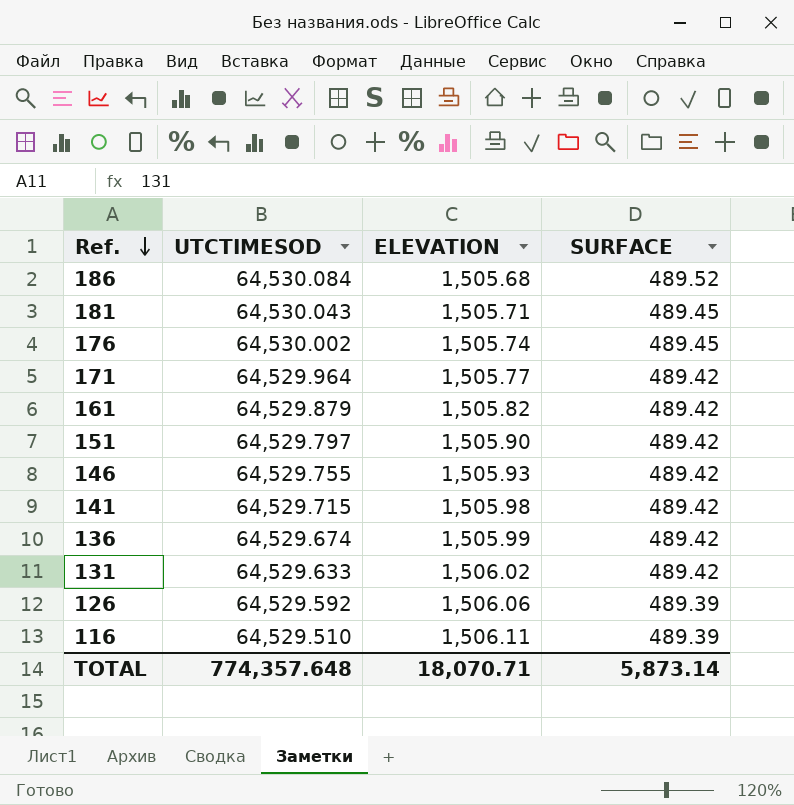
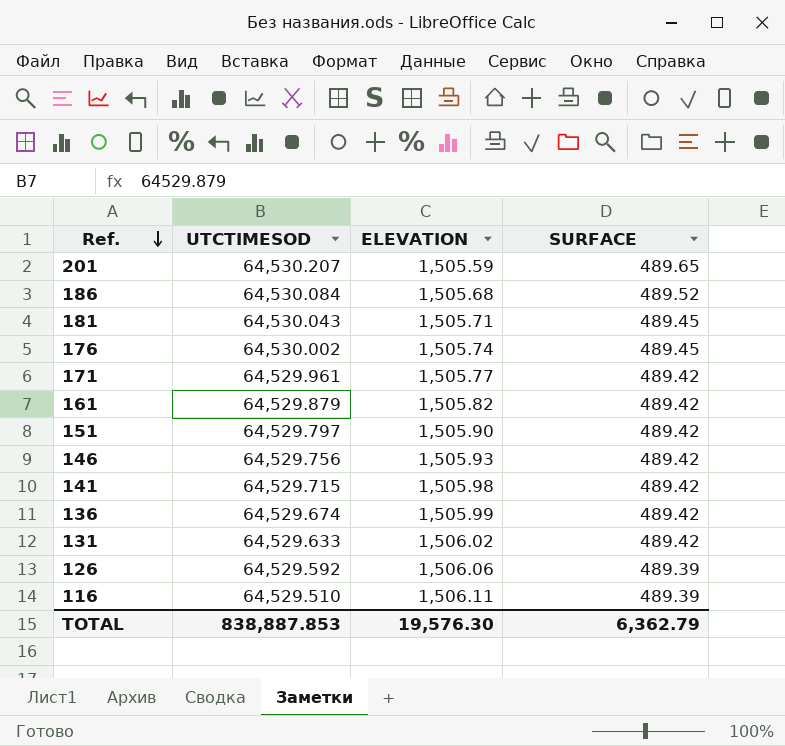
row 201: none -> 64,530.207 | 1,505.59 | 489.65
171 | UTCTIMESOD: 64,529.964 -> 64,529.961
146 | UTCTIMESOD: 64,529.755 -> 64,529.756
TOTAL | UTCTIMESOD: 774,357.648 -> 838,887.853
TOTAL | ELEVATION: 18,070.71 -> 19,576.30
TOTAL | SURFACE: 5,873.14 -> 6,362.79

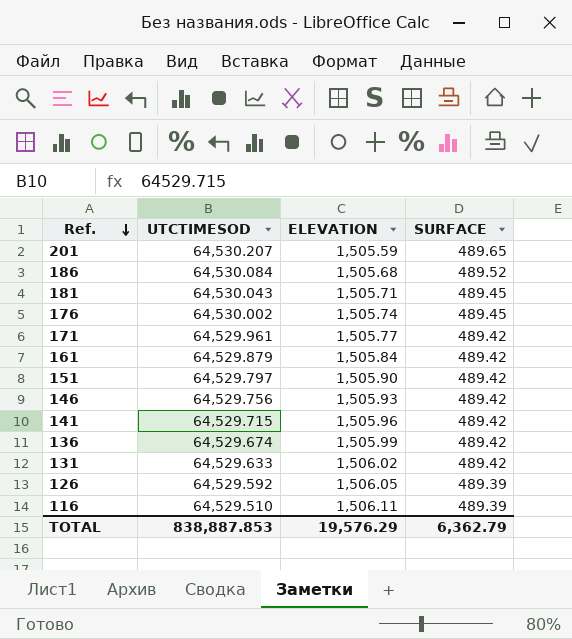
161 | ELEVATION: 1,505.82 -> 1,505.84
141 | ELEVATION: 1,505.98 -> 1,505.96
126 | ELEVATION: 1,506.06 -> 1,506.05
TOTAL | ELEVATION: 19,576.30 -> 19,576.29

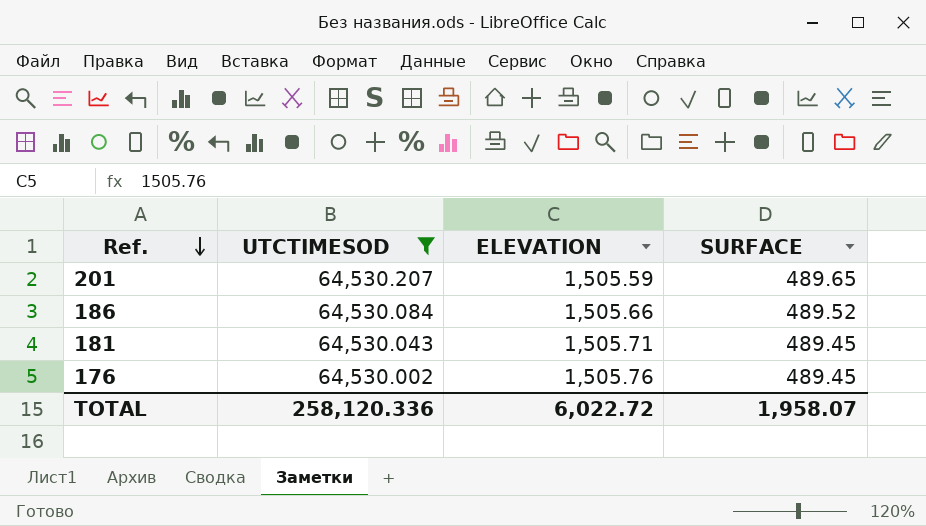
filter: none -> UTCTIMESOD >= 64,530.002
186 | ELEVATION: 1,505.68 -> 1,505.66
176 | ELEVATION: 1,505.74 -> 1,505.76
TOTAL | UTCTIMESOD: 838,887.853 -> 258,120.336
TOTAL | ELEVATION: 19,576.29 -> 6,022.72
TOTAL | SURFACE: 6,362.79 -> 1,958.07

